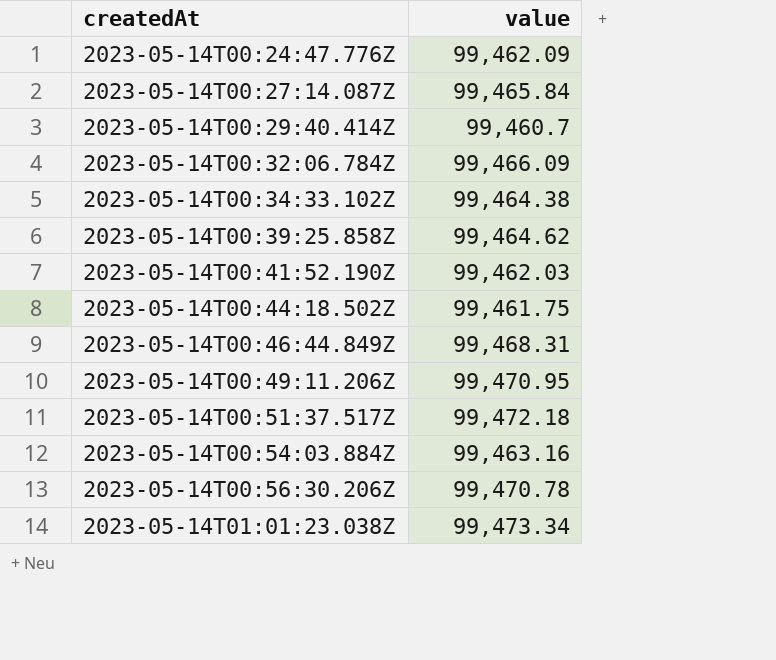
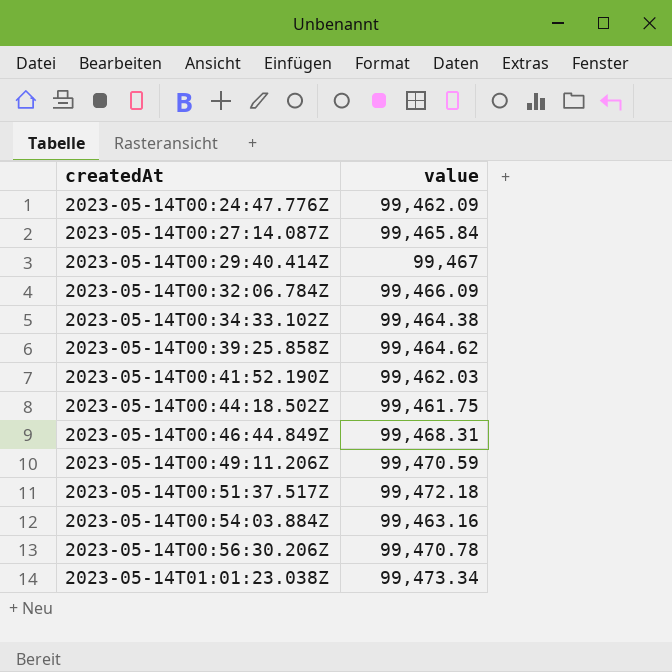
2023-05-14T00:29:40.414Z | value: 99,460.7 -> 99,467
2023-05-14T00:49:11.206Z | value: 99,470.95 -> 99,470.59

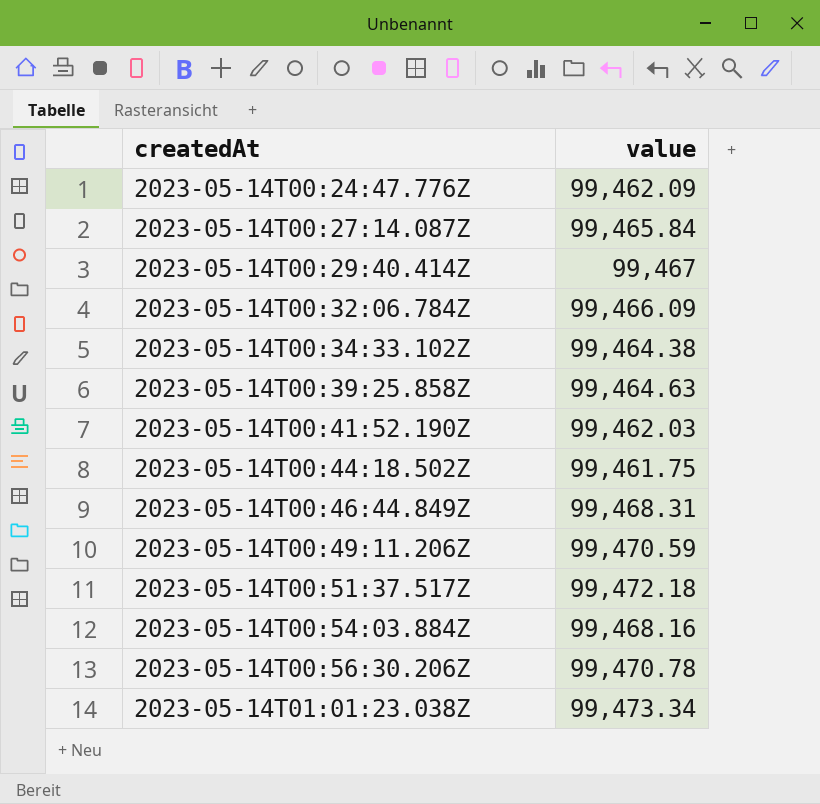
2023-05-14T00:39:25.858Z | value: 99,464.62 -> 99,464.63
2023-05-14T00:54:03.884Z | value: 99,463.16 -> 99,468.16

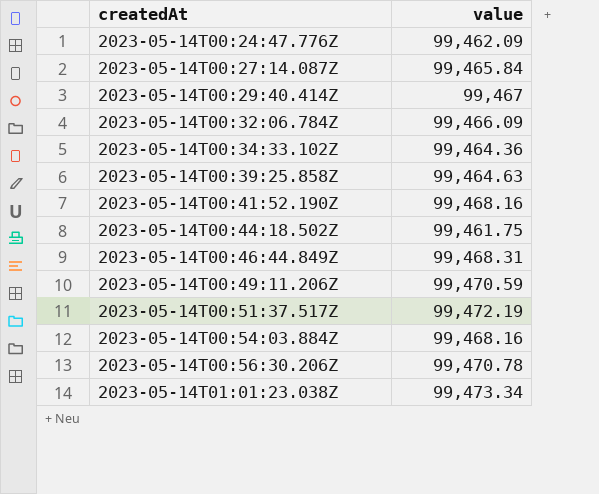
2023-05-14T00:34:33.102Z | value: 99,464.38 -> 99,464.36
2023-05-14T00:41:52.190Z | value: 99,462.03 -> 99,468.16
2023-05-14T00:51:37.517Z | value: 99,472.18 -> 99,472.19

